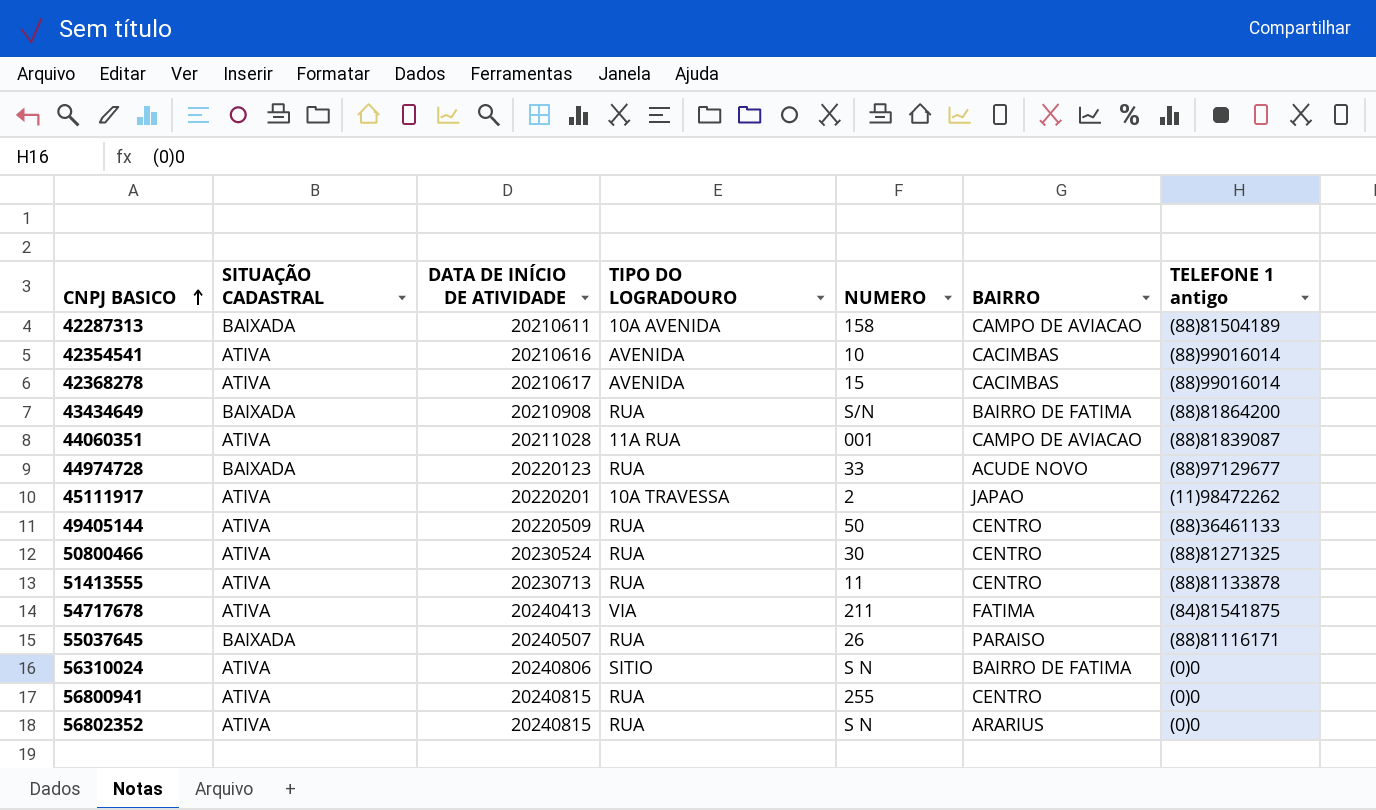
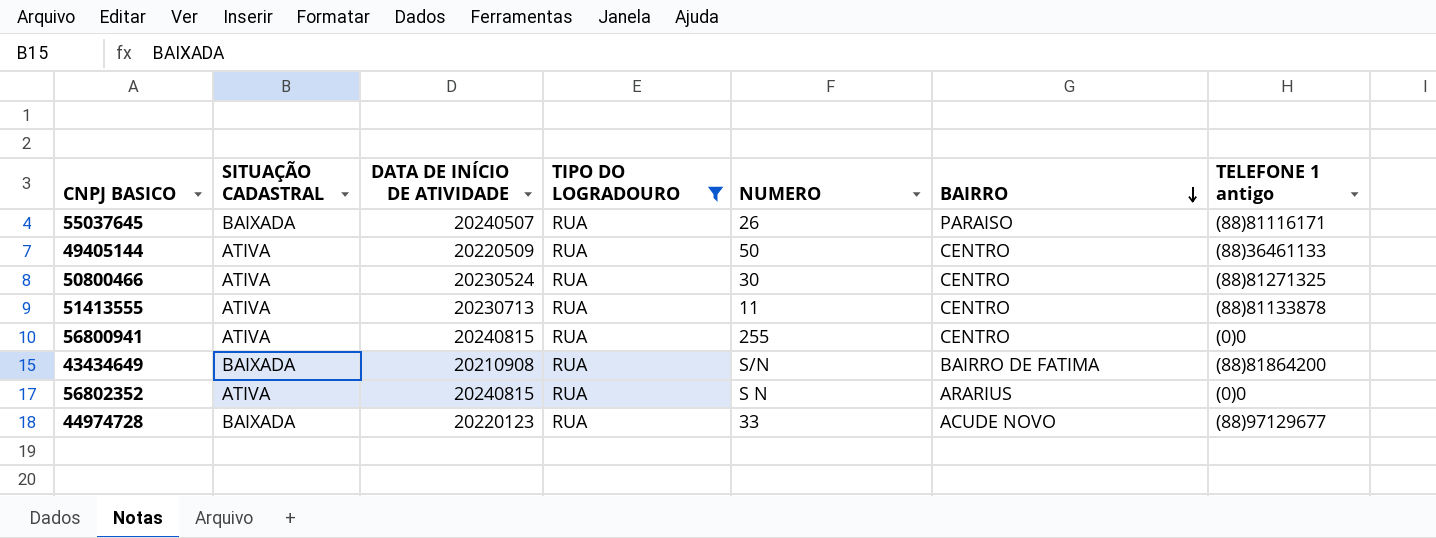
filter: none -> TIPO DO LOGRADOURO = RUA
row order: CNPJ BASICO ascending -> BAIRRO descending

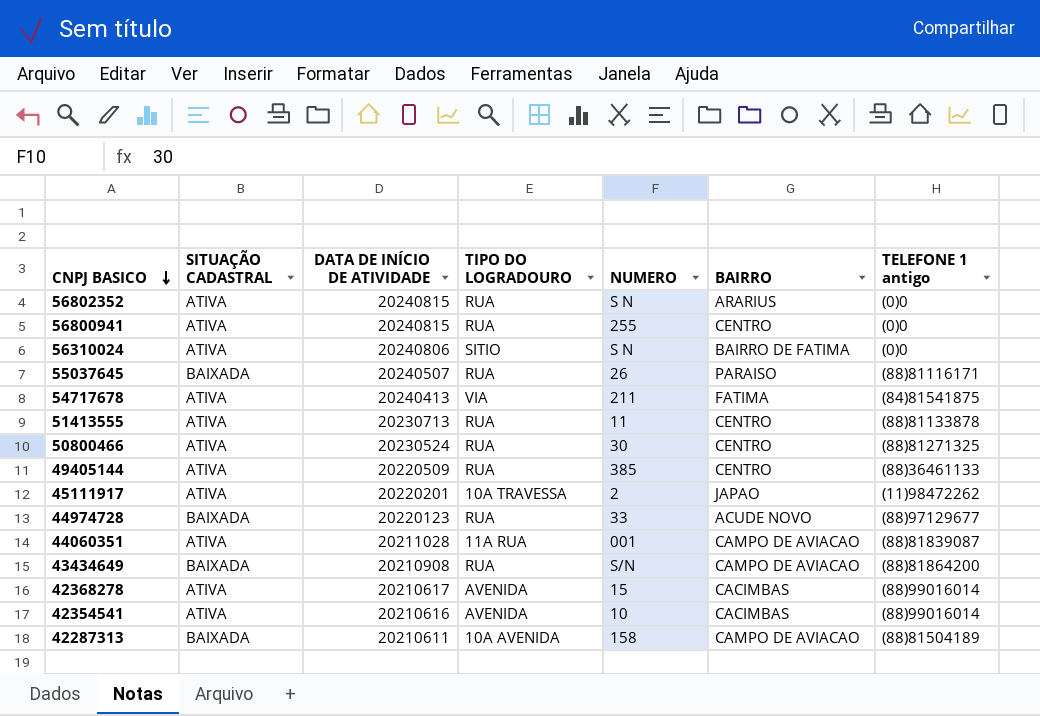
filter: TIPO DO LOGRADOURO = RUA -> none
row order: BAIRRO descending -> CNPJ BASICO descending
49405144 | NUMERO: 50 -> 385
43434649 | BAIRRO: BAIRRO DE FATIMA -> CAMPO DE AVIACAO

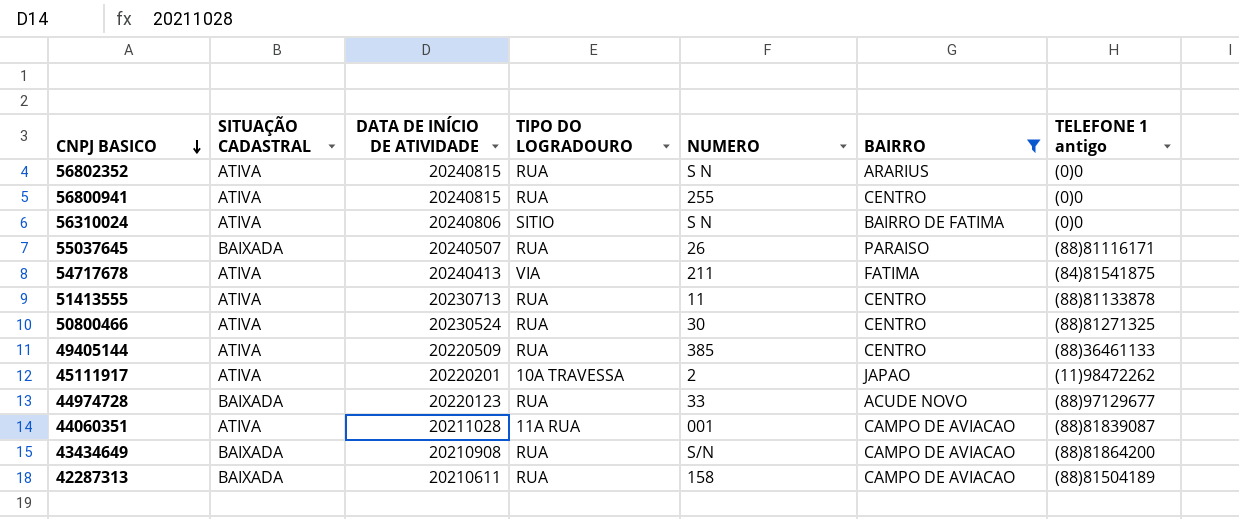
filter: none -> BAIRRO != CACIMBAS
42287313 | TIPO DO LOGRADOURO: 10A AVENIDA -> RUA

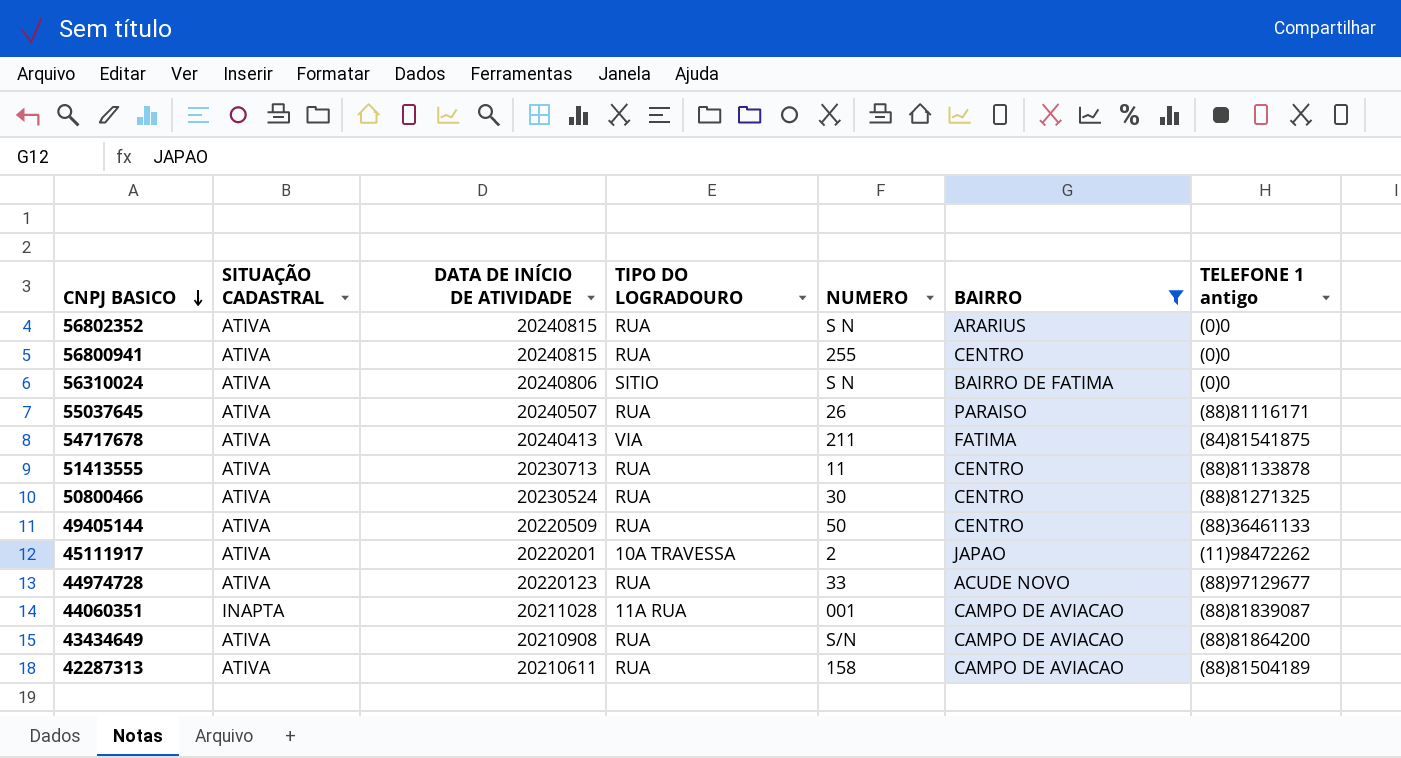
55037645 | SITUAÇÃO CADASTRAL: BAIXADA -> ATIVA
49405144 | NUMERO: 385 -> 50
44974728 | SITUAÇÃO CADASTRAL: BAIXADA -> ATIVA
44060351 | SITUAÇÃO CADASTRAL: ATIVA -> INAPTA
43434649 | SITUAÇÃO CADASTRAL: BAIXADA -> ATIVA
42287313 | SITUAÇÃO CADASTRAL: BAIXADA -> ATIVA

